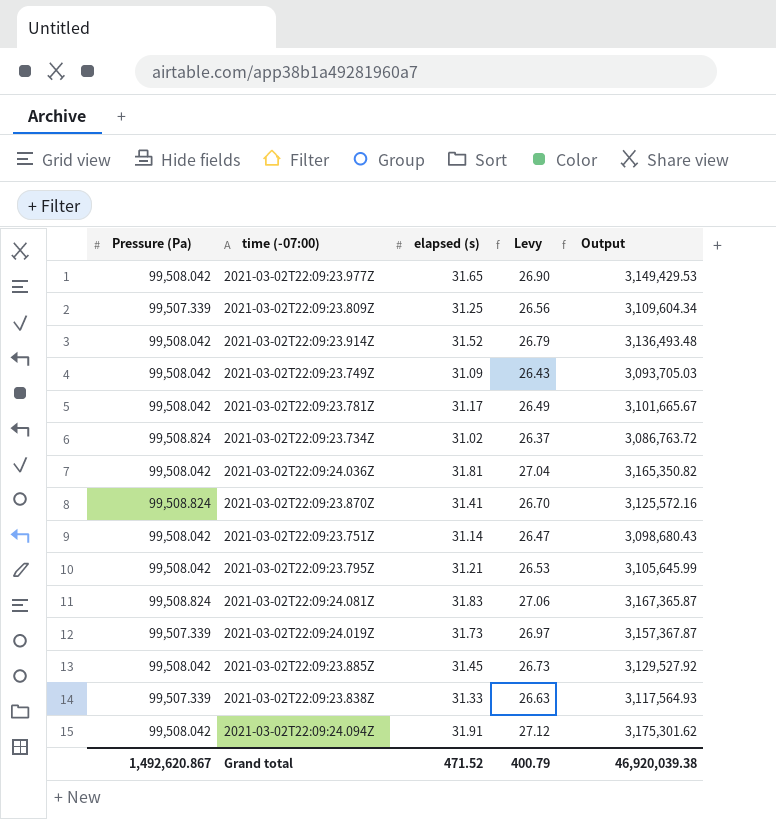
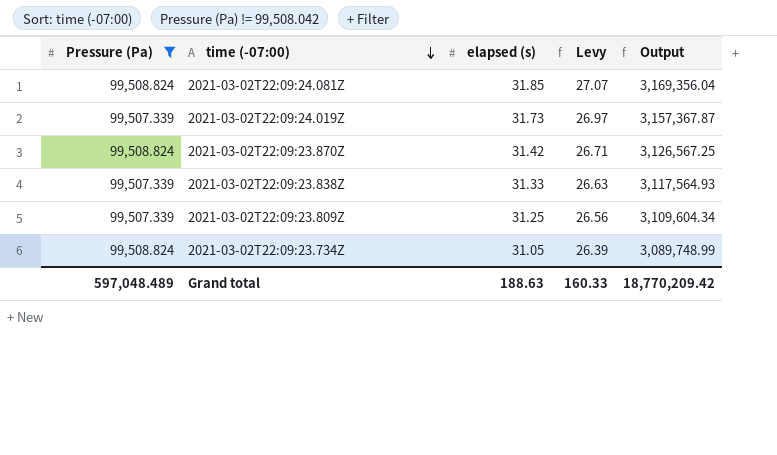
filter: none -> Pressure (Pa) != 99,508.042
row order: none -> time (-07:00) descending
2021-03-02T22:09:24.081Z | elapsed (s): 31.83 -> 31.85
2021-03-02T22:09:24.081Z | Levy: 27.06 -> 27.07
2021-03-02T22:09:24.081Z | Output: 3,167,365.87 -> 3,169,356.04
2021-03-02T22:09:23.870Z | elapsed (s): 31.41 -> 31.42
2021-03-02T22:09:23.870Z | Levy: 26.70 -> 26.71
2021-03-02T22:09:23.870Z | Output: 3,125,572.16 -> 3,126,567.25
2021-03-02T22:09:23.734Z | elapsed (s): 31.02 -> 31.05
2021-03-02T22:09:23.734Z | Levy: 26.37 -> 26.39
2021-03-02T22:09:23.734Z | Output: 3,086,763.72 -> 3,089,748.99
Grand total | Pressure (Pa): 1,492,620.867 -> 597,048.489
Grand total | elapsed (s): 471.52 -> 188.63
Grand total | Levy: 400.79 -> 160.33
Grand total | Output: 46,920,039.38 -> 18,770,209.42

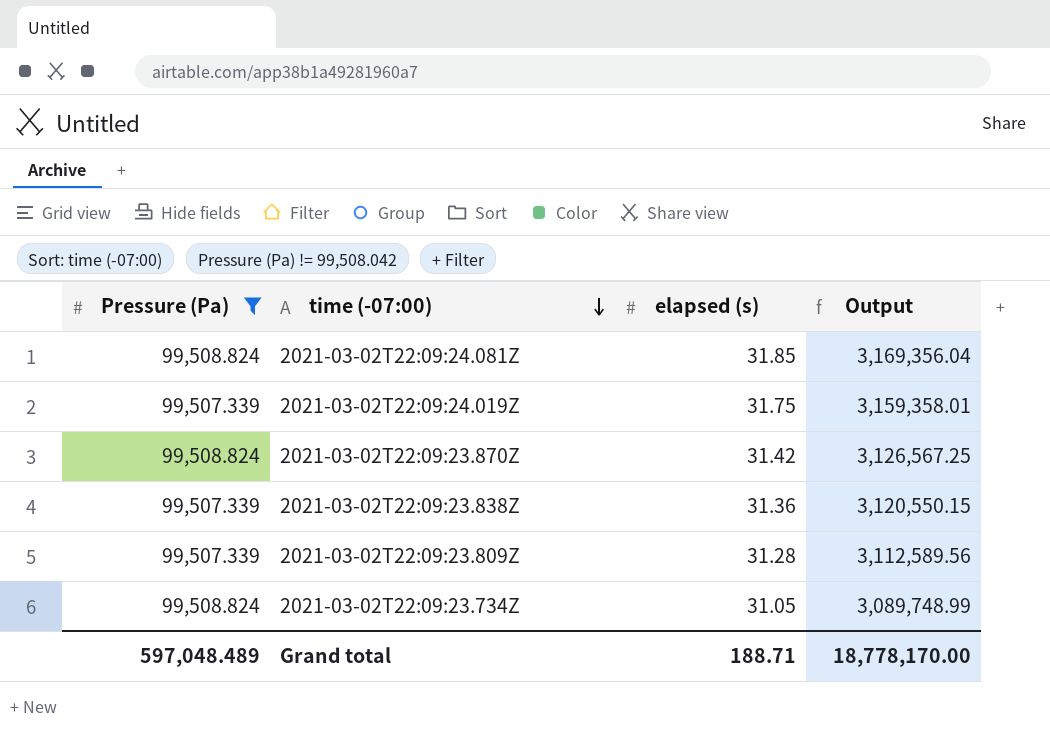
column Levy | formula: [elapsed (s)] * 0.85 -> none
2021-03-02T22:09:24.019Z | elapsed (s): 31.73 -> 31.75
2021-03-02T22:09:24.019Z | Output: 3,157,367.87 -> 3,159,358.01
2021-03-02T22:09:23.838Z | elapsed (s): 31.33 -> 31.36
2021-03-02T22:09:23.838Z | Output: 3,117,564.93 -> 3,120,550.15
2021-03-02T22:09:23.809Z | elapsed (s): 31.25 -> 31.28
2021-03-02T22:09:23.809Z | Output: 3,109,604.34 -> 3,112,589.56
Grand total | elapsed (s): 188.63 -> 188.71
Grand total | Output: 18,770,209.42 -> 18,778,170.00

